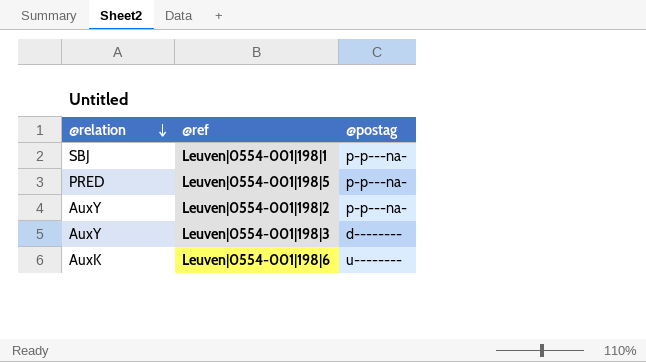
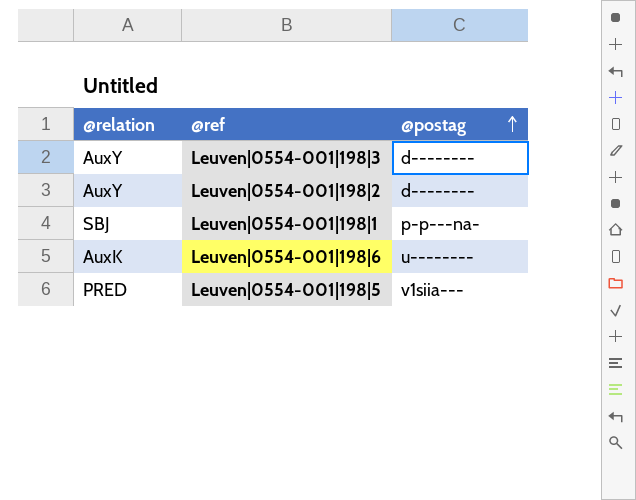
row order: @relation descending -> @postag ascending
Leuven|0554-001|198|2 | @postag: p-p---na- -> d--------
Leuven|0554-001|198|5 | @postag: p-p---na- -> v1siia---

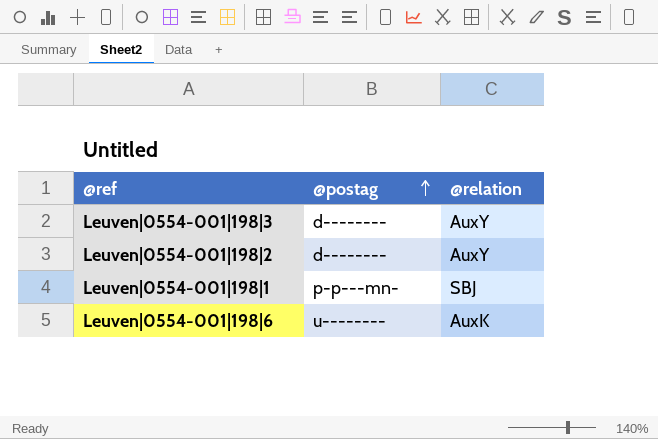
column @relation | position: 1 -> 3
row Leuven|0554-001|198|5: PRED | v1siia--- -> none
Leuven|0554-001|198|1 | @postag: p-p---na- -> p-p---mn-

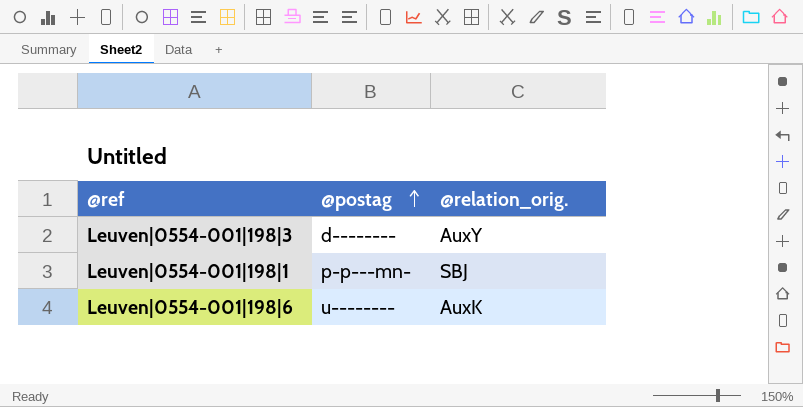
column name: @relation -> @relation_orig.
row Leuven|0554-001|198|2: d-------- | AuxY -> none

